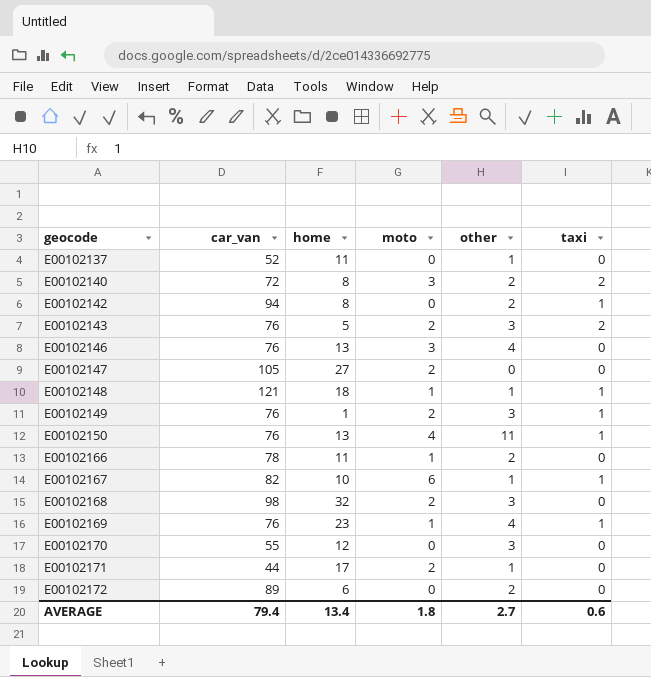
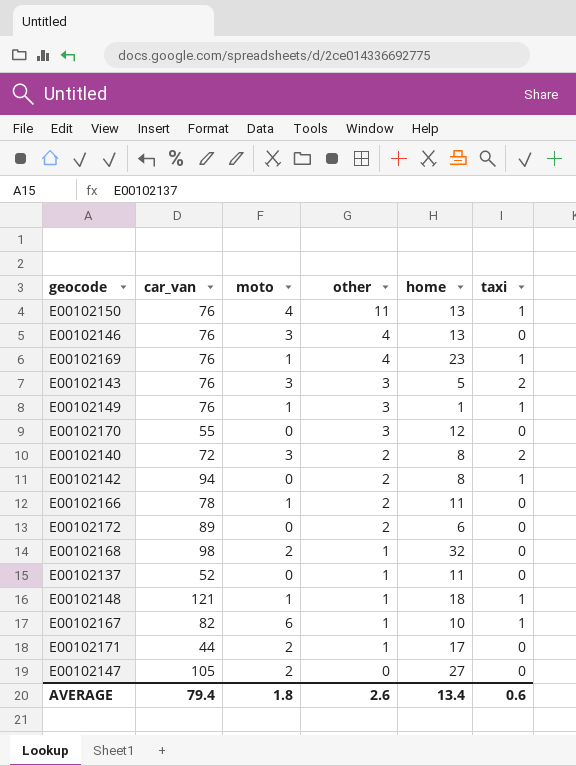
row order: geocode ascending -> other descending
column home | position: 3 -> 5
E00102143 | moto: 2 -> 3
E00102149 | moto: 2 -> 1
E00102168 | other: 3 -> 1
AVERAGE | other: 2.7 -> 2.6

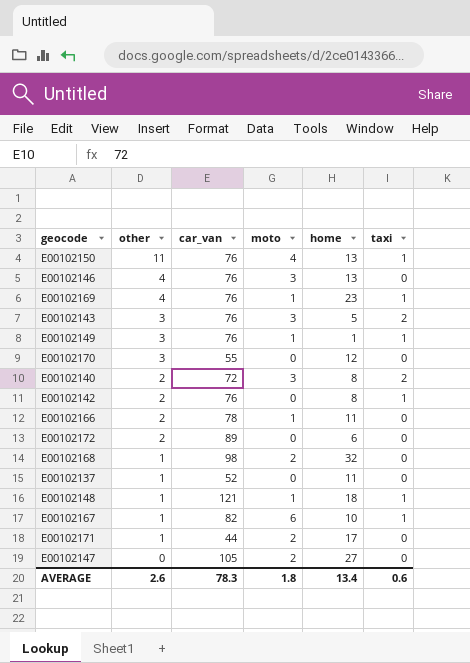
column other | position: 4 -> 2
E00102142 | car_van: 94 -> 76
AVERAGE | car_van: 79.4 -> 78.3

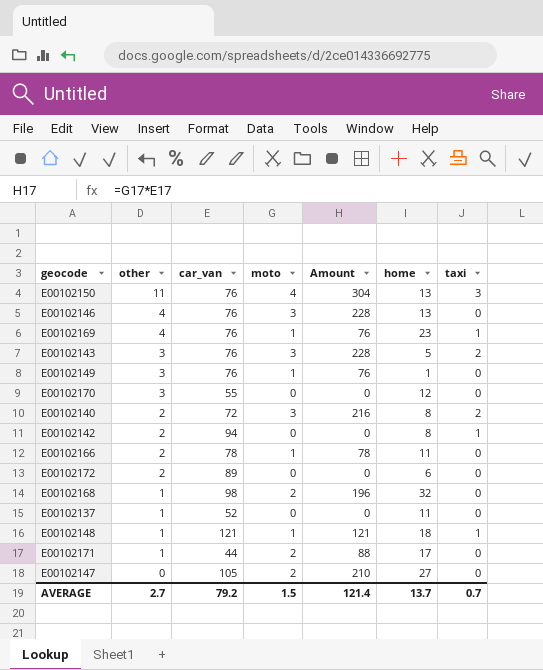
column Amount | formula: none -> [car_van] * [moto]
row E00102167: 1 | 82 | 6 | 10 | 1 -> none
E00102150 | taxi: 1 -> 3
E00102149 | taxi: 1 -> 0
E00102142 | car_van: 76 -> 94
AVERAGE | other: 2.6 -> 2.7
AVERAGE | car_van: 78.3 -> 79.2
AVERAGE | moto: 1.8 -> 1.5
AVERAGE | home: 13.4 -> 13.7
AVERAGE | taxi: 0.6 -> 0.7

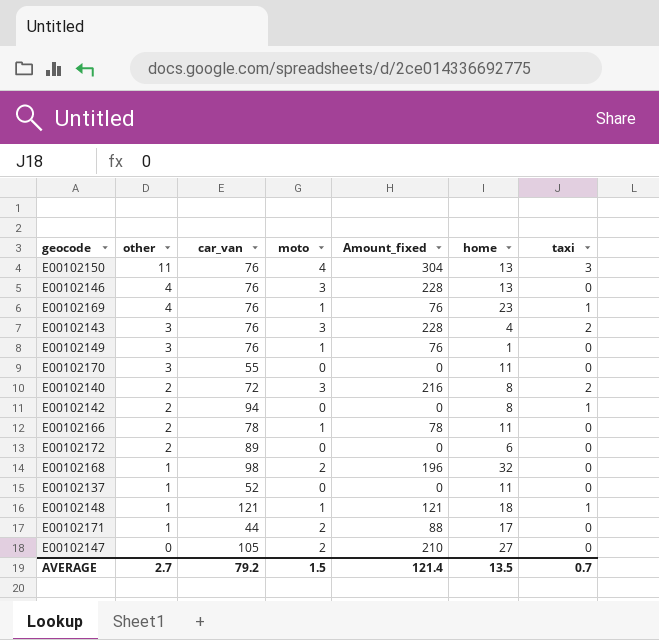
column name: Amount -> Amount_fixed
E00102143 | home: 5 -> 4
E00102170 | home: 12 -> 11
AVERAGE | home: 13.7 -> 13.5

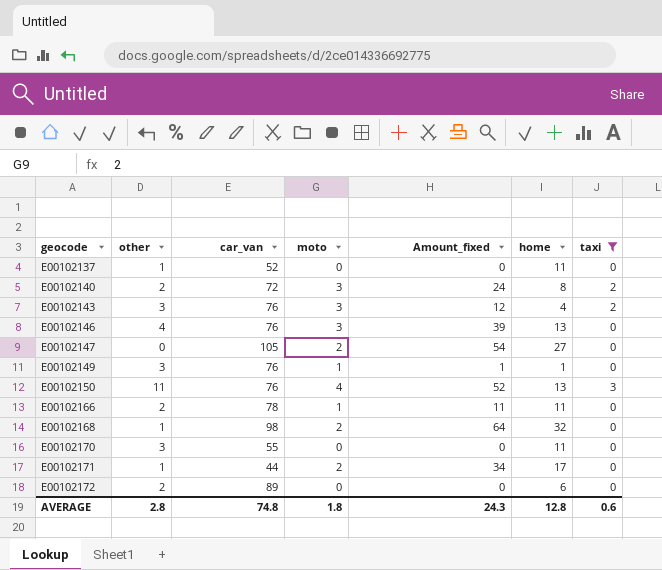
filter: none -> taxi != 1
row order: other descending -> geocode ascending
column Amount_fixed | formula: [car_van] * [moto] -> [moto] * [home]
AVERAGE | other: 2.7 -> 2.8
AVERAGE | car_van: 79.2 -> 74.8
AVERAGE | moto: 1.5 -> 1.8
AVERAGE | Amount_fixed: 121.4 -> 24.3
AVERAGE | home: 13.5 -> 12.8
AVERAGE | taxi: 0.7 -> 0.6

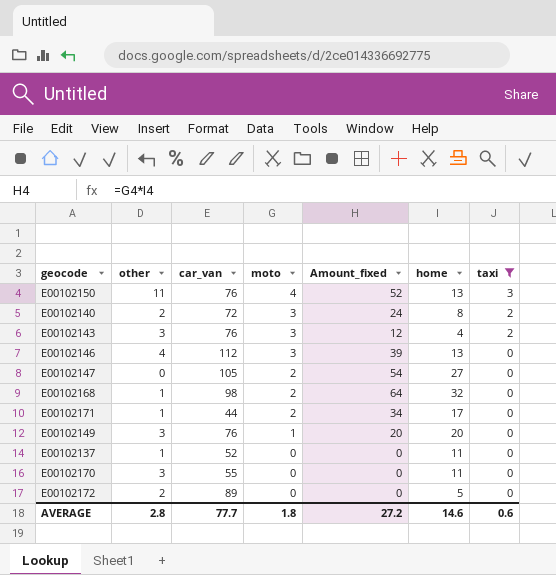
row order: geocode ascending -> moto descending
row E00102166: 2 | 78 | 1 | 11 | 11 | 0 -> none
E00102146 | car_van: 76 -> 112
E00102149 | Amount_fixed: 1 -> 20
E00102149 | home: 1 -> 20
E00102172 | home: 6 -> 5
AVERAGE | car_van: 74.8 -> 77.7
AVERAGE | Amount_fixed: 24.3 -> 27.2
AVERAGE | home: 12.8 -> 14.6

